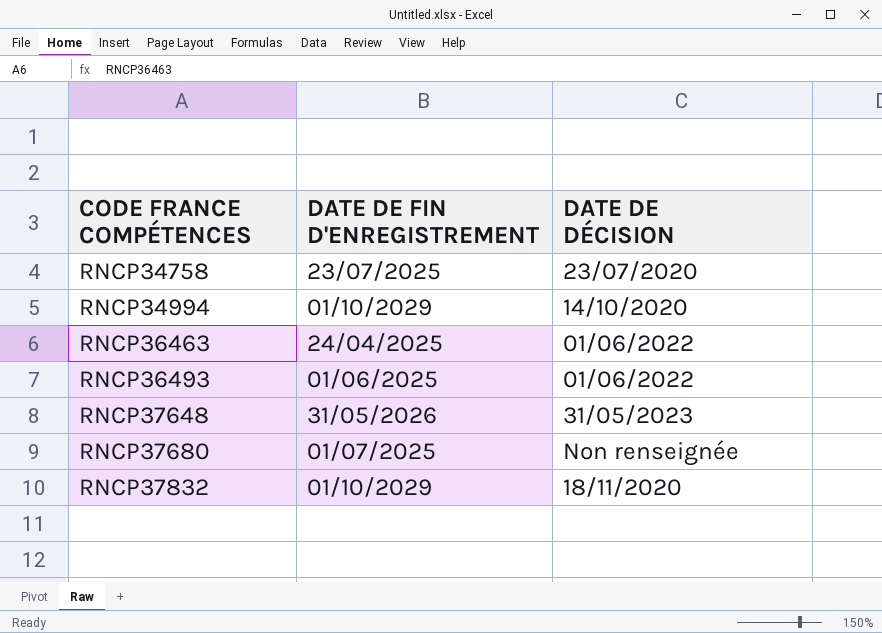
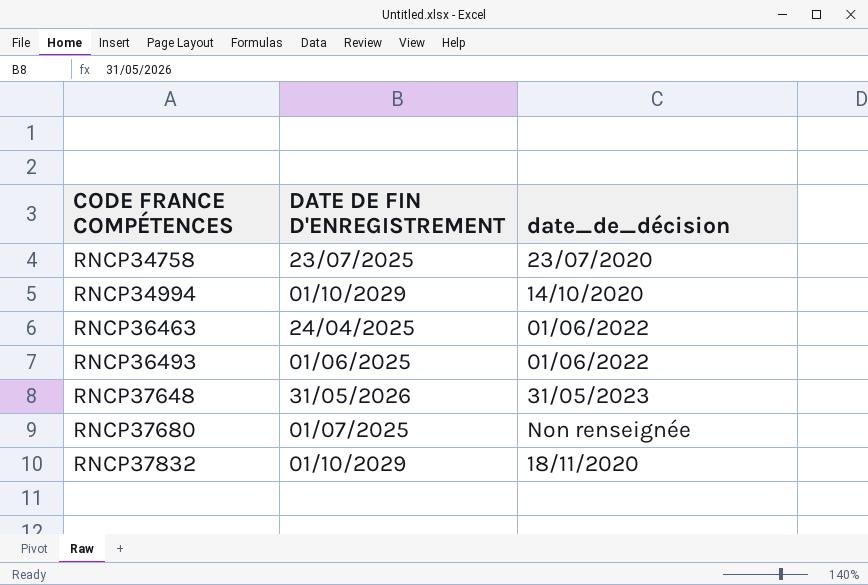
column name: DATE DE DÉCISION -> date_de_décision

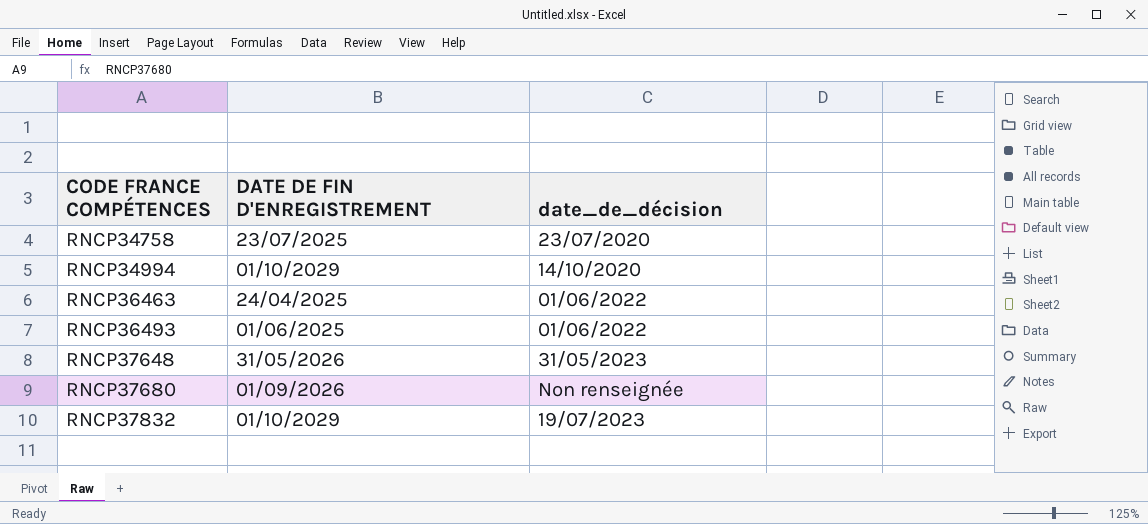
RNCP37680 | DATE DE FIN D'ENREGISTREMENT: 01/07/2025 -> 01/09/2026
RNCP37832 | date_de_décision: 18/11/2020 -> 19/07/2023

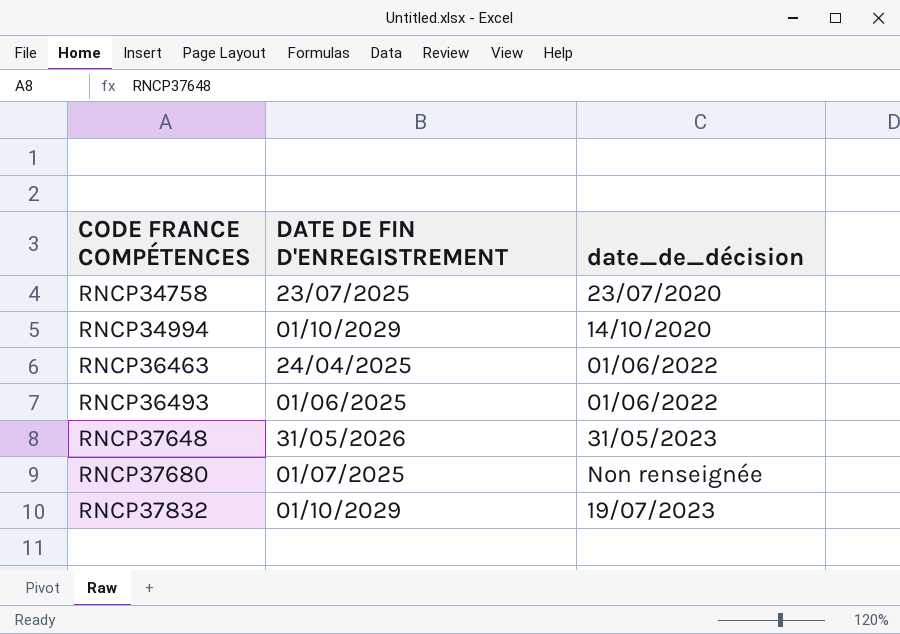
RNCP37680 | DATE DE FIN D'ENREGISTREMENT: 01/09/2026 -> 01/07/2025

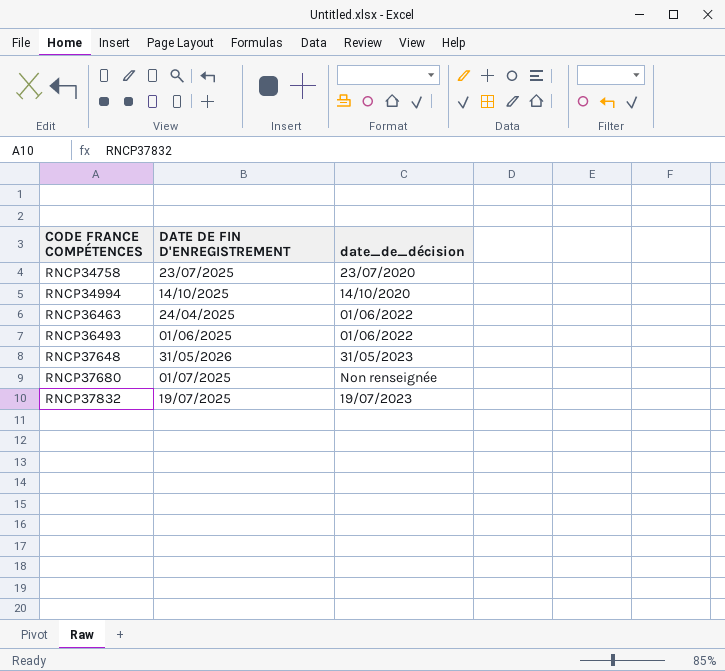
RNCP34994 | DATE DE FIN D'ENREGISTREMENT: 01/10/2029 -> 14/10/2025
RNCP37832 | DATE DE FIN D'ENREGISTREMENT: 01/10/2029 -> 19/07/2025

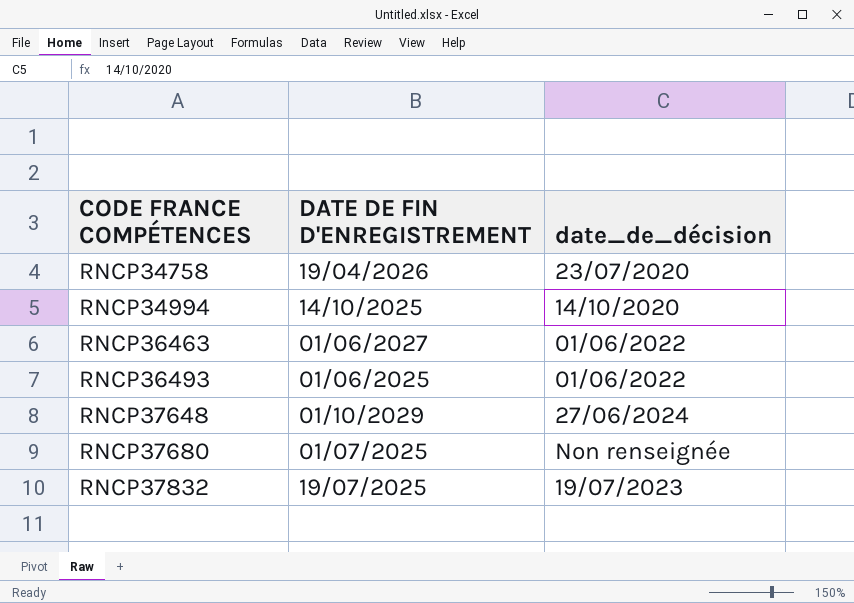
RNCP34758 | DATE DE FIN D'ENREGISTREMENT: 23/07/2025 -> 19/04/2026
RNCP36463 | DATE DE FIN D'ENREGISTREMENT: 24/04/2025 -> 01/06/2027
RNCP37648 | DATE DE FIN D'ENREGISTREMENT: 31/05/2026 -> 01/10/2029
RNCP37648 | date_de_décision: 31/05/2023 -> 27/06/2024

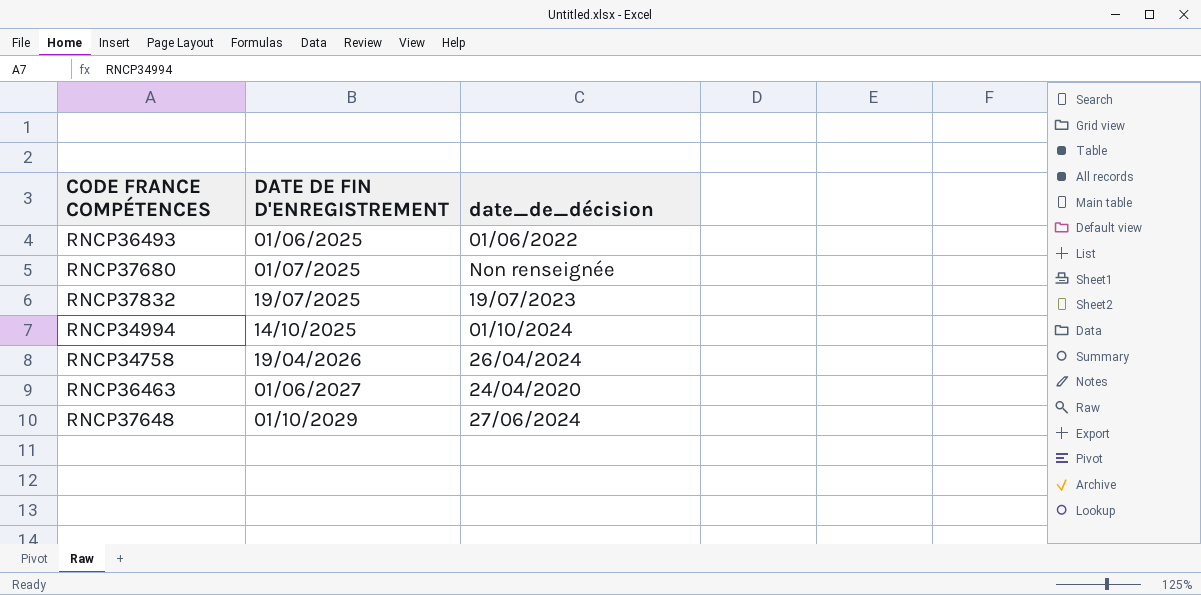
row order: CODE FRANCE COMPÉTENCES ascending -> DATE DE FIN D'ENREGISTREMENT ascending
RNCP34994 | date_de_décision: 14/10/2020 -> 01/10/2024
RNCP34758 | date_de_décision: 23/07/2020 -> 26/04/2024
RNCP36463 | date_de_décision: 01/06/2022 -> 24/04/2020

